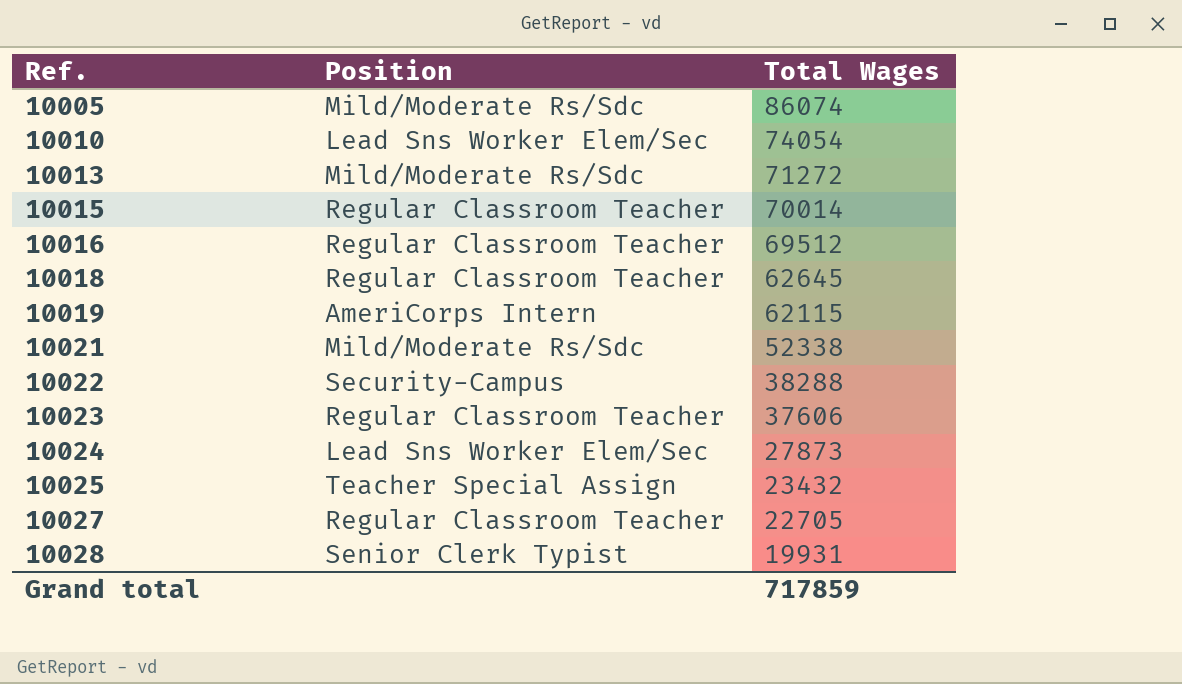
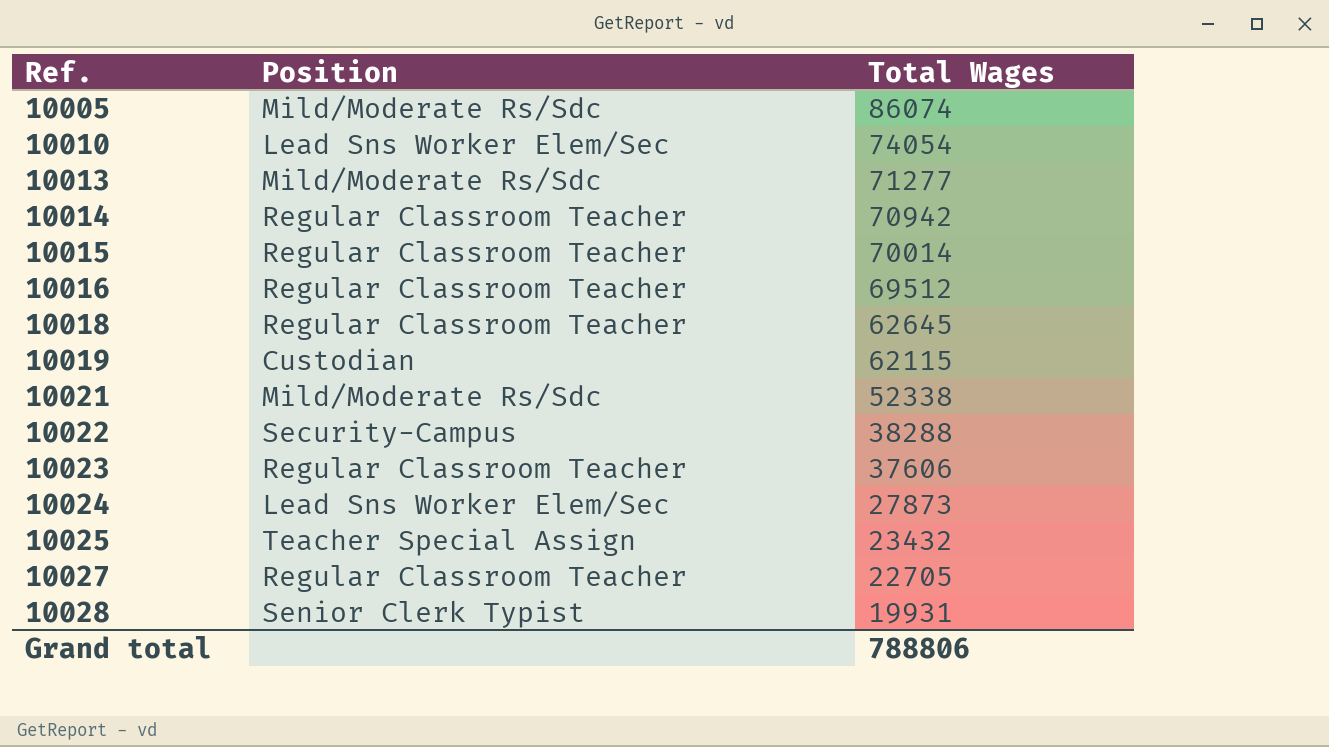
10013 | Total Wages: 71272 -> 71277
row 10014: none -> Regular Classroom Teacher | 70942
10019 | Position: AmeriCorps Intern -> Custodian
Grand total | Total Wages: 717859 -> 788806

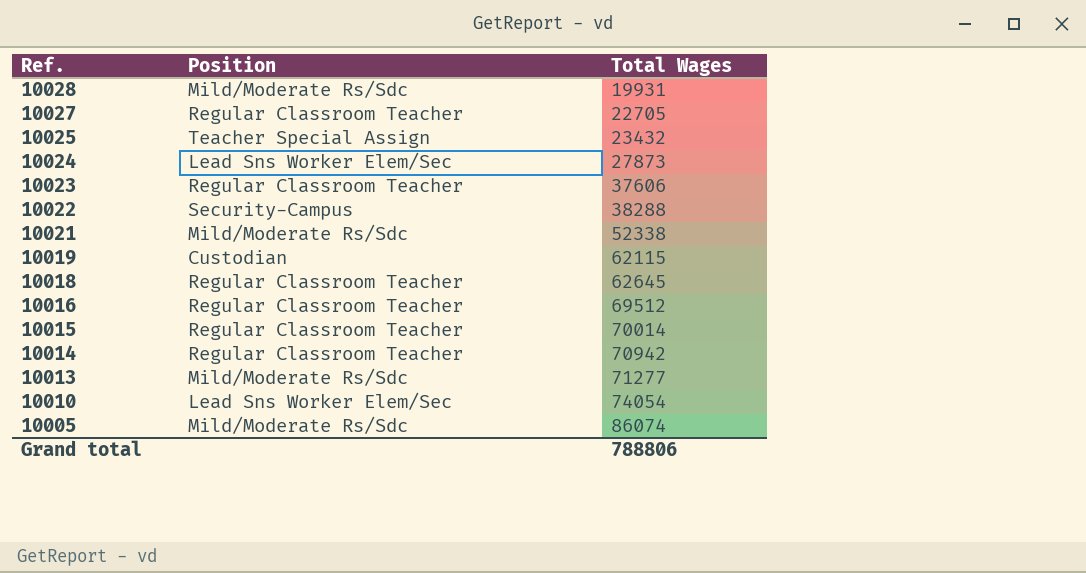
row order: Ref. ascending -> Ref. descending
10028 | Position: Senior Clerk Typist -> Mild/Moderate Rs/Sdc

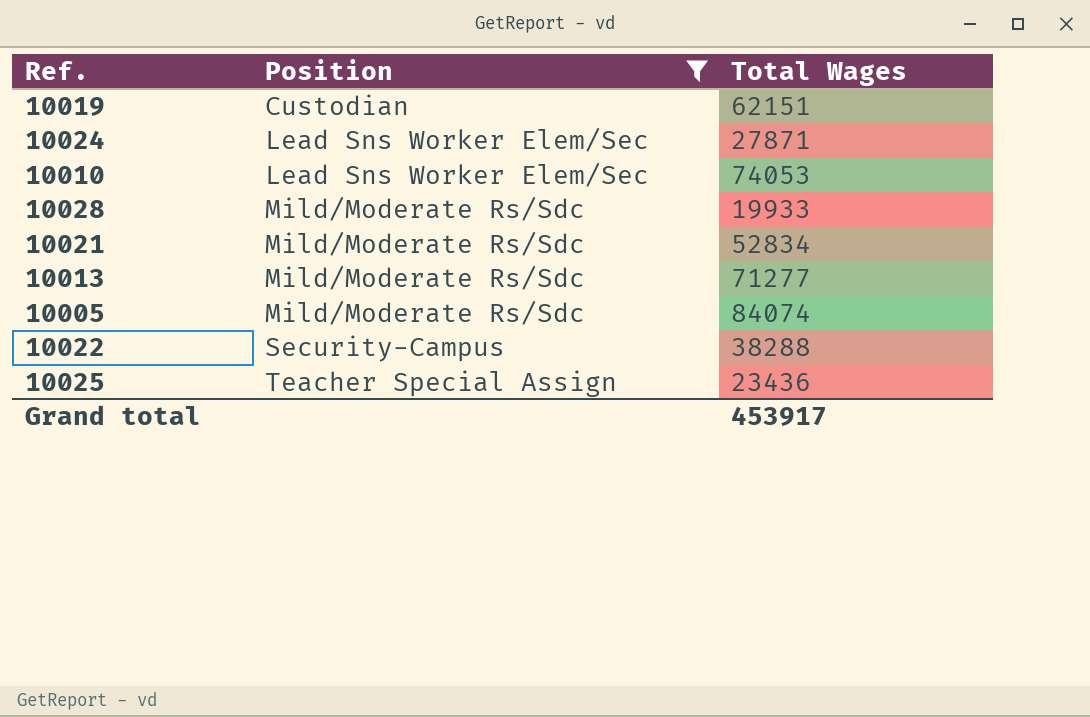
filter: none -> Position != Regular Classroom Teacher
row order: Ref. descending -> Position ascending
10019 | Total Wages: 62115 -> 62151
10024 | Total Wages: 27873 -> 27871
10010 | Total Wages: 74054 -> 74053
10028 | Total Wages: 19931 -> 19933
10021 | Total Wages: 52338 -> 52834
10005 | Total Wages: 86074 -> 84074
10025 | Total Wages: 23432 -> 23436
Grand total | Total Wages: 788806 -> 453917

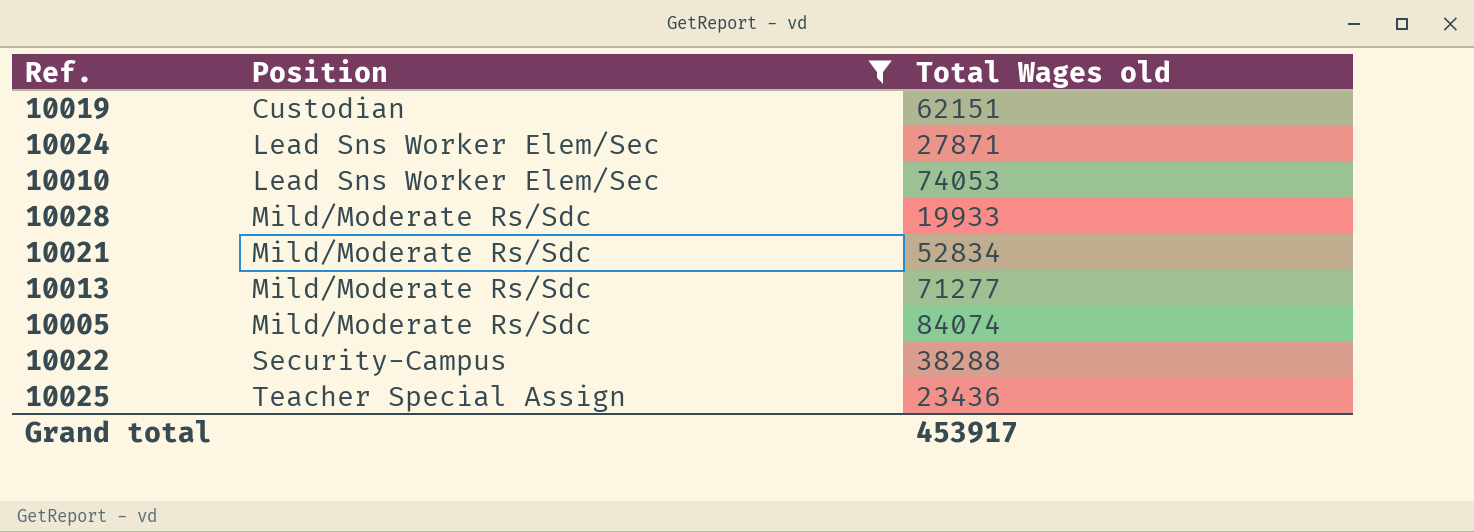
column name: Total Wages -> Total Wages old

